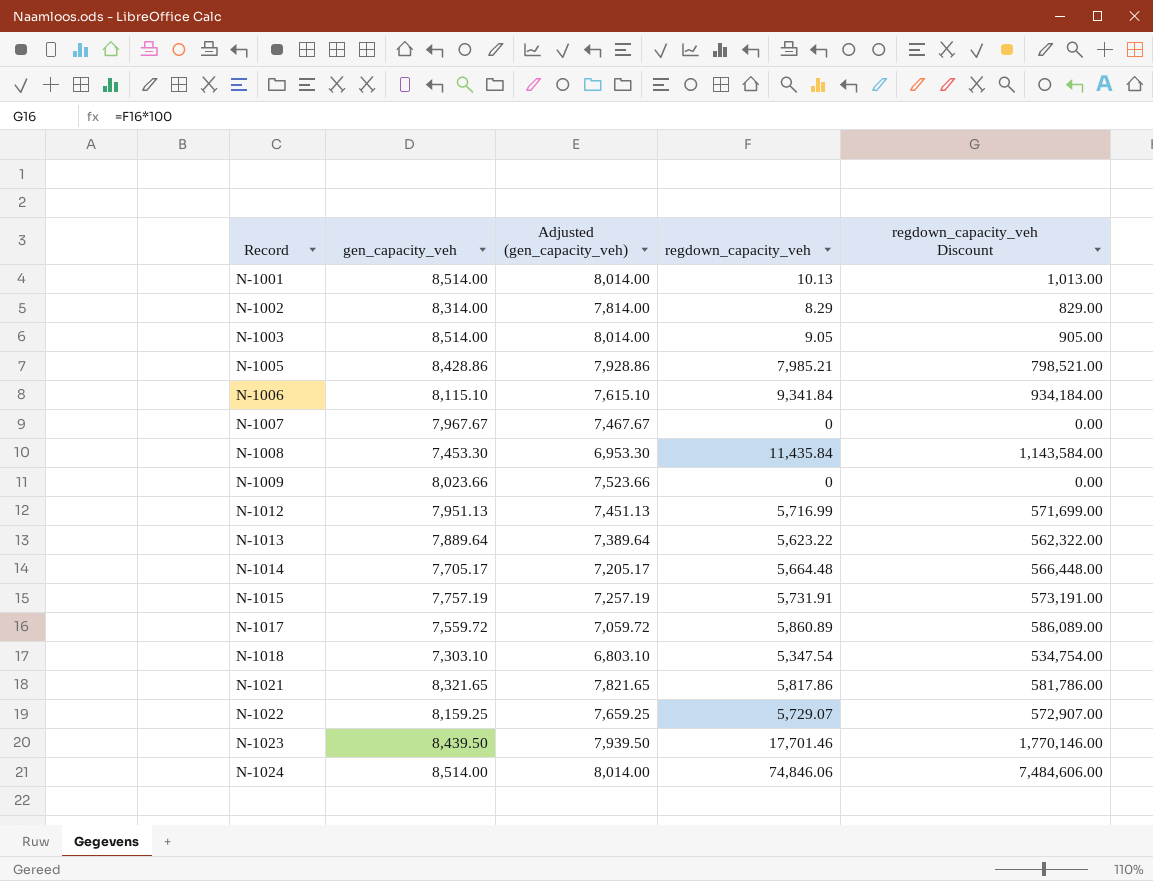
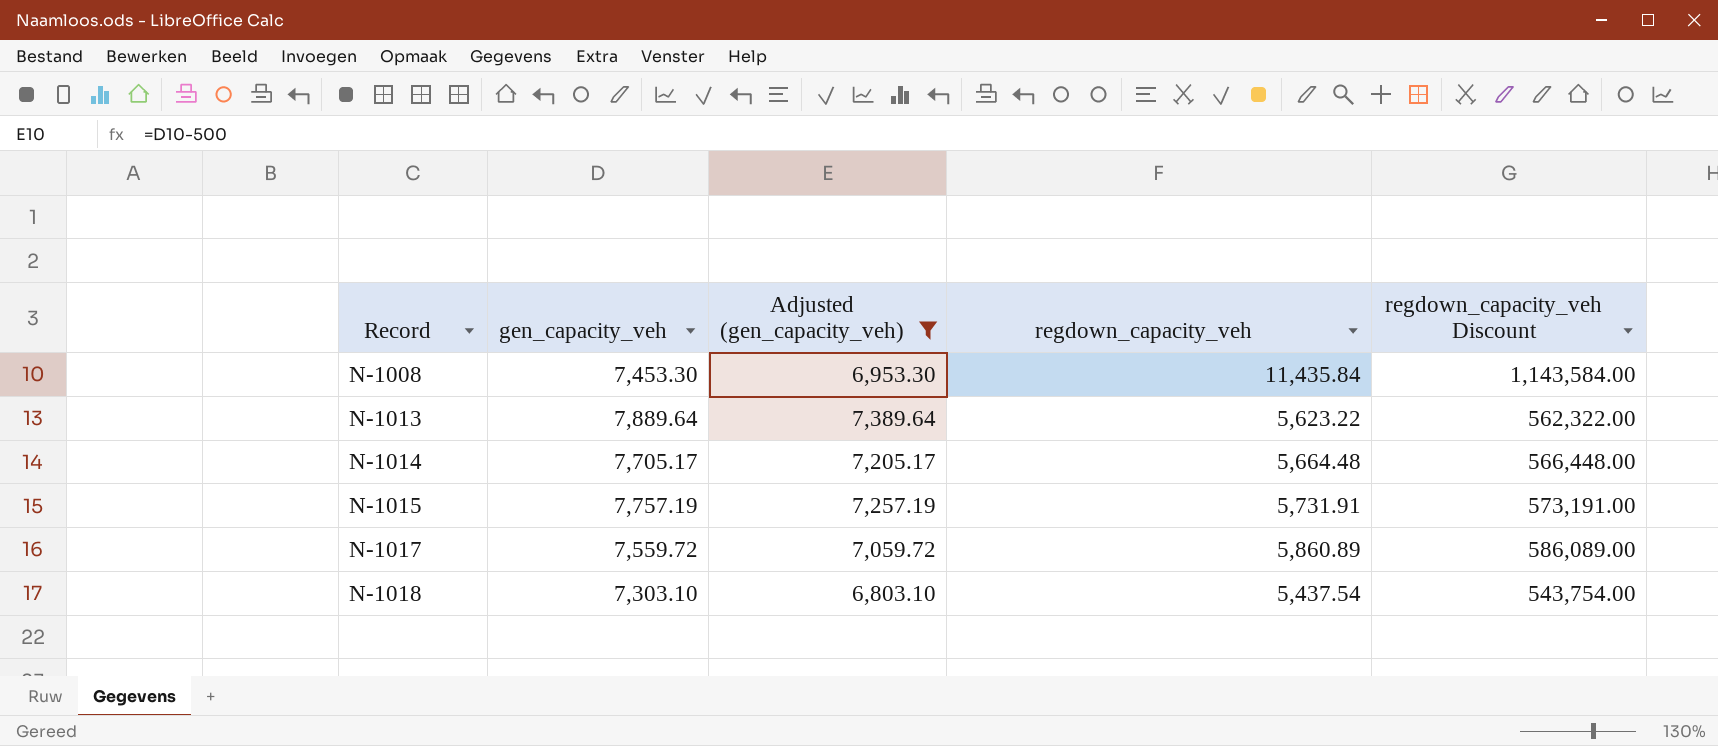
filter: none -> Adjusted (gen_capacity_veh) <= 7,389.64
N-1018 | regdown_capacity_veh: 5,347.54 -> 5,437.54
N-1018 | regdown_capacity_veh Discount: 534,754.00 -> 543,754.00

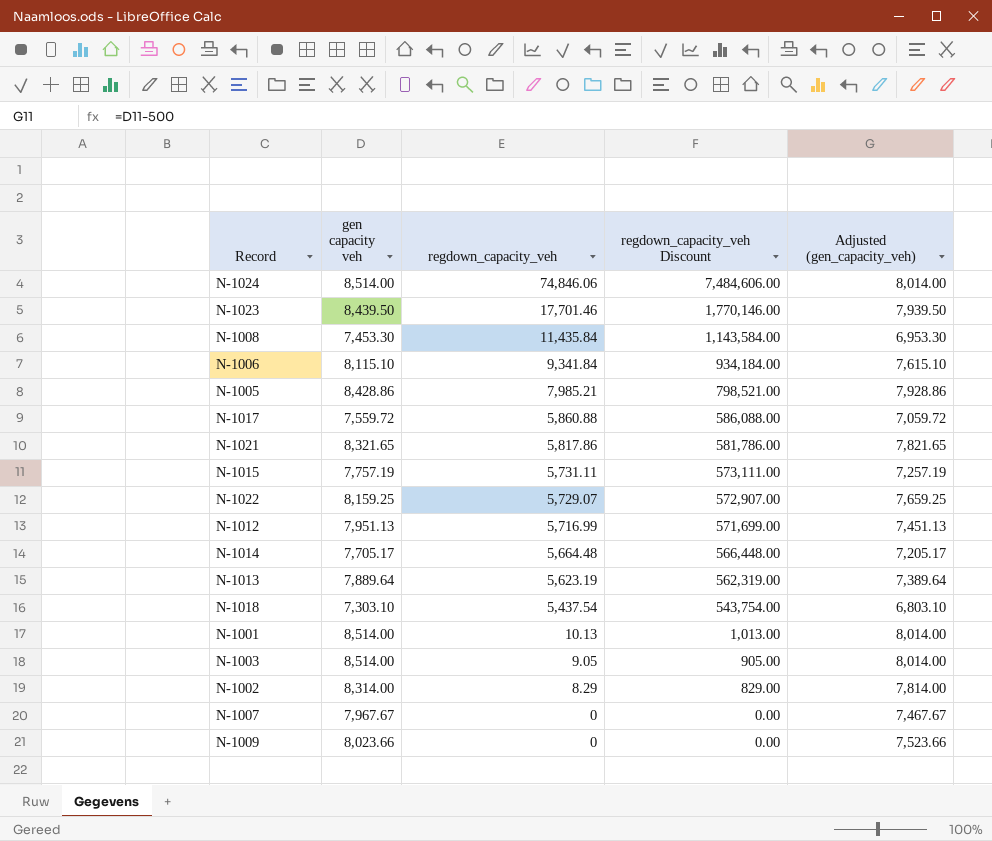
filter: Adjusted (gen_capacity_veh) <= 7,389.64 -> none
row order: Record ascending -> regdown_capacity_veh descending
column name: gen_capacity_veh -> gen capacity veh
column Adjusted (gen_capacity_veh) | position: 3 -> 5
N-1017 | regdown_capacity_veh: 5,860.89 -> 5,860.88
N-1017 | regdown_capacity_veh Discount: 586,089.00 -> 586,088.00
N-1015 | regdown_capacity_veh: 5,731.91 -> 5,731.11
N-1015 | regdown_capacity_veh Discount: 573,191.00 -> 573,111.00
N-1013 | regdown_capacity_veh: 5,623.22 -> 5,623.19
N-1013 | regdown_capacity_veh Discount: 562,322.00 -> 562,319.00

